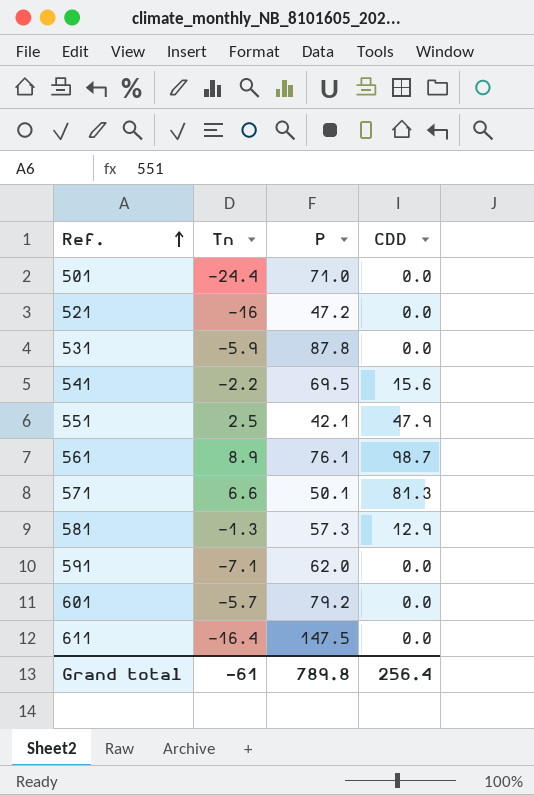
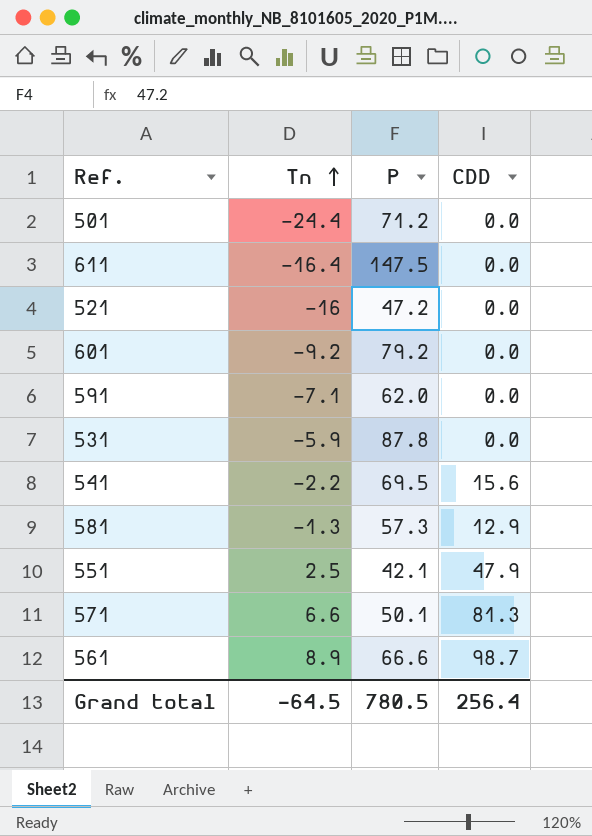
row order: Ref. ascending -> Tn ascending
501 | P: 71.0 -> 71.2
601 | Tn: -5.7 -> -9.2
561 | P: 76.1 -> 66.6
Grand total | Tn: -61 -> -64.5
Grand total | P: 789.8 -> 780.5

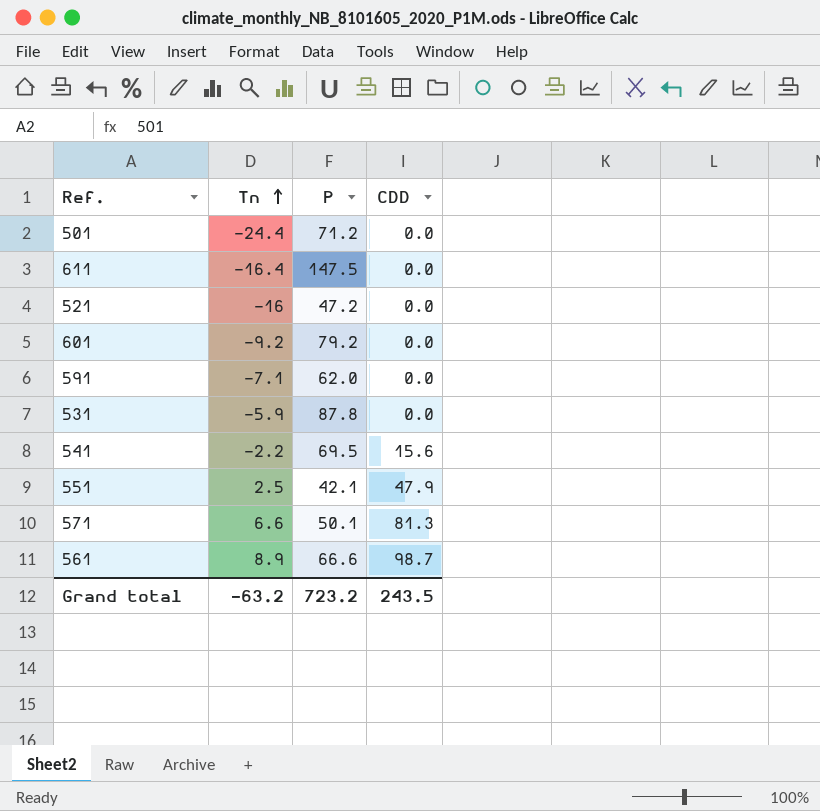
row 581: -1.3 | 57.3 | 12.9 -> none
Grand total | Tn: -64.5 -> -63.2
Grand total | P: 780.5 -> 723.2
Grand total | CDD: 256.4 -> 243.5

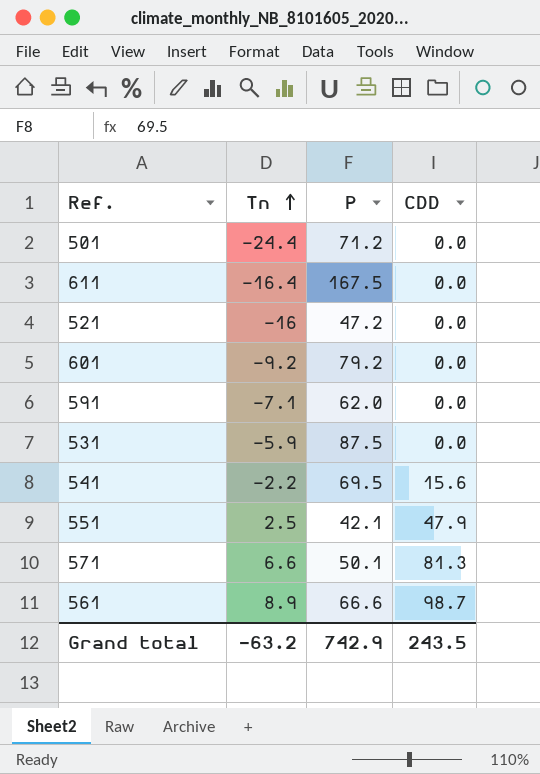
611 | P: 147.5 -> 167.5
531 | P: 87.8 -> 87.5
Grand total | P: 723.2 -> 742.9

